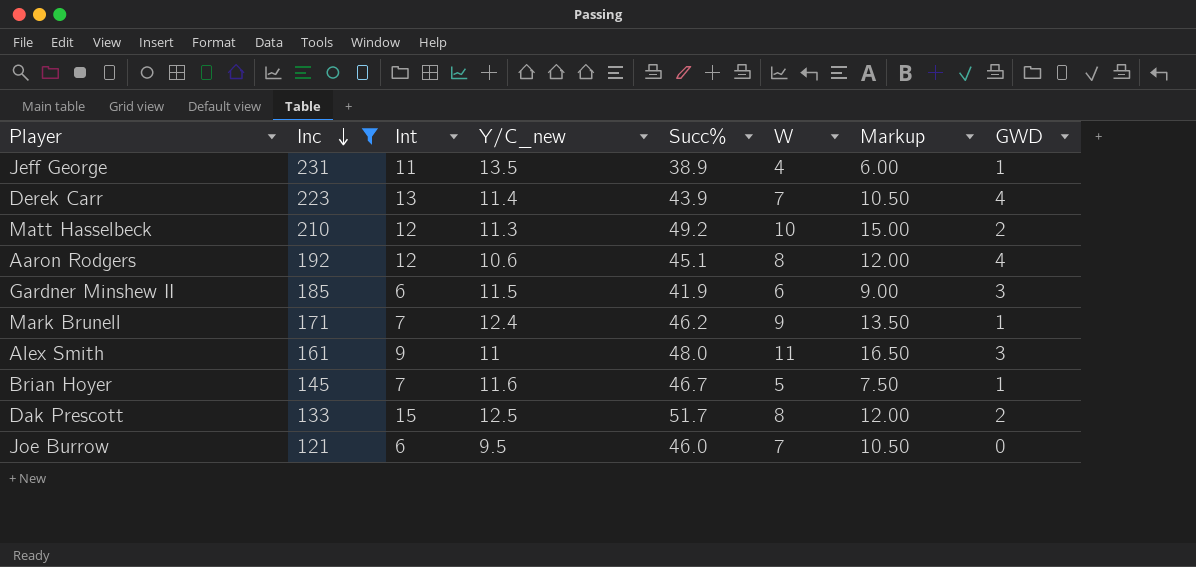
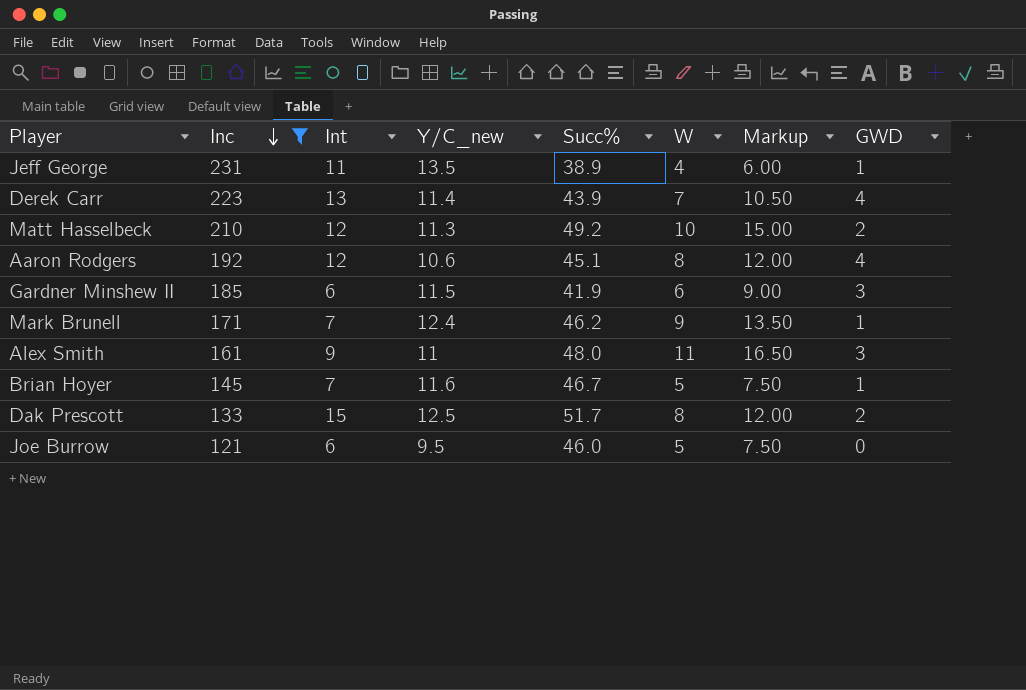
Joe Burrow | W: 7 -> 5
Joe Burrow | Markup: 10.50 -> 7.50

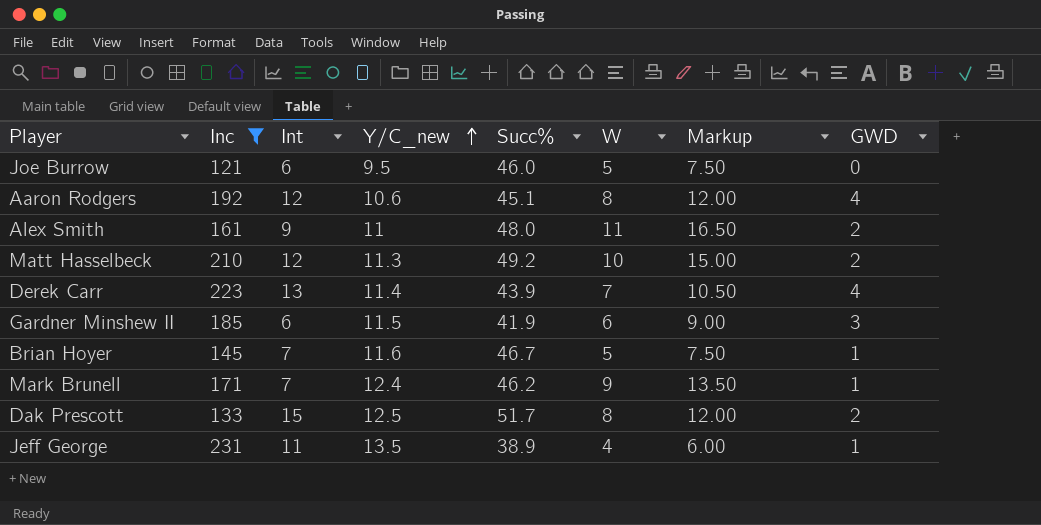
row order: Inc descending -> Y/C_new ascending
Alex Smith | GWD: 3 -> 2

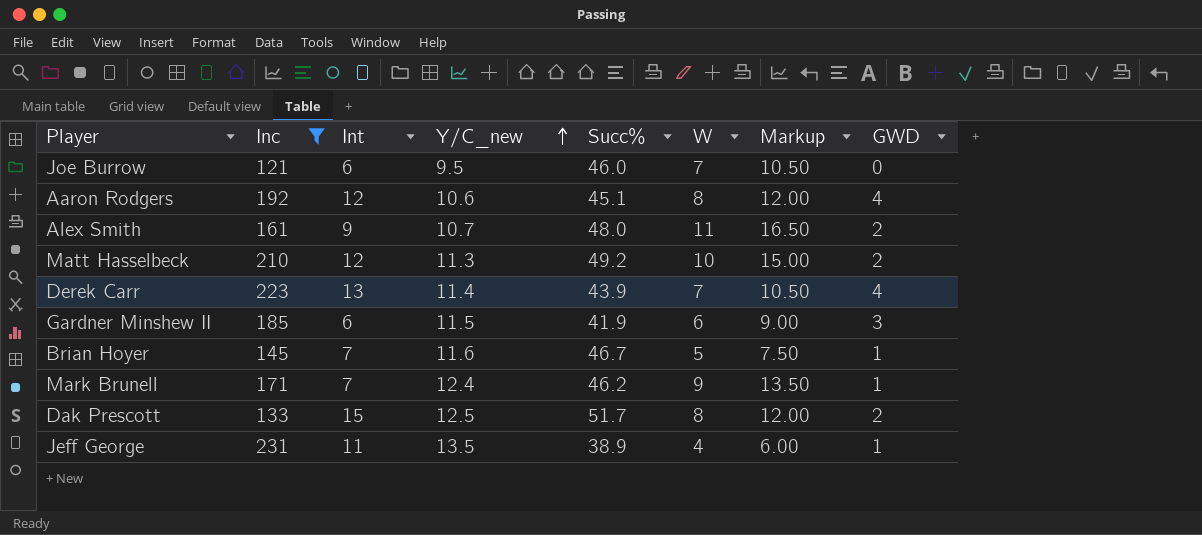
Joe Burrow | W: 5 -> 7
Joe Burrow | Markup: 7.50 -> 10.50
Alex Smith | Y/C_new: 11 -> 10.7

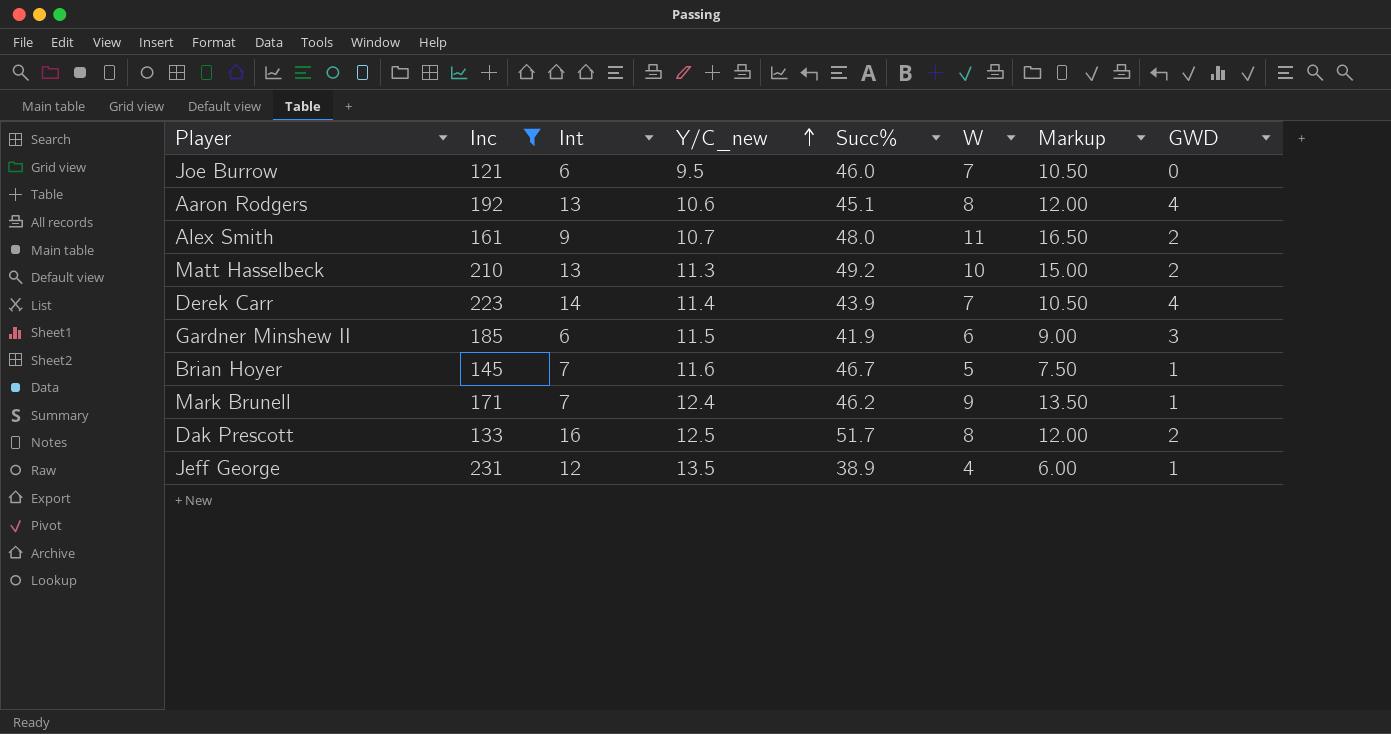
Aaron Rodgers | Int: 12 -> 13
Matt Hasselbeck | Int: 12 -> 13
Derek Carr | Int: 13 -> 14
Dak Prescott | Int: 15 -> 16
Jeff George | Int: 11 -> 12

